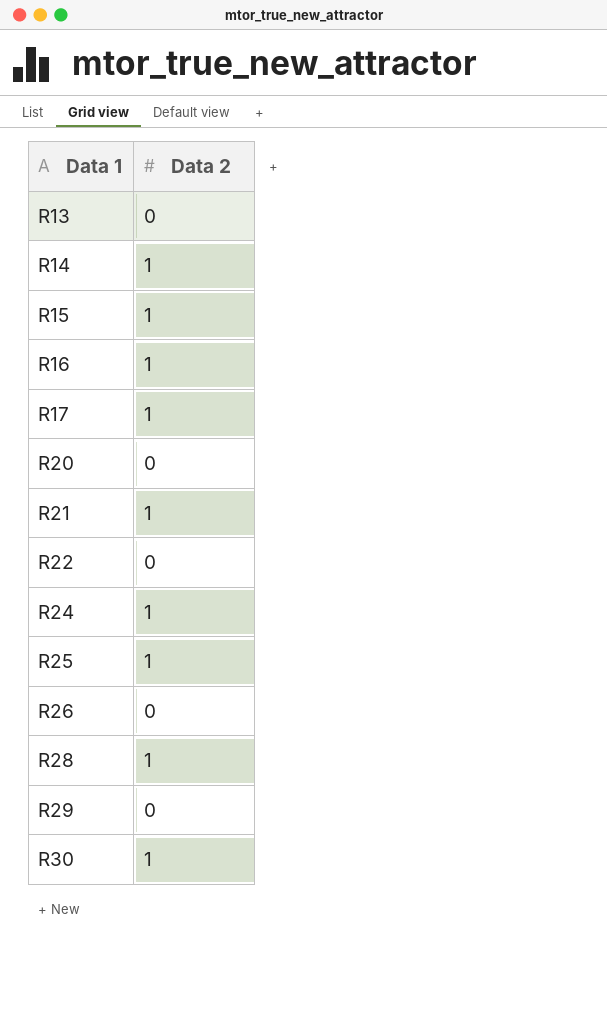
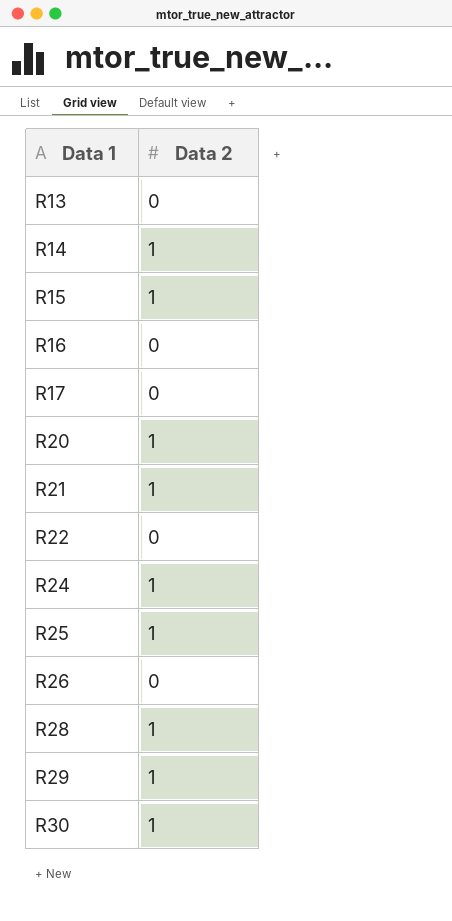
R16 | Data 2: 1 -> 0
R17 | Data 2: 1 -> 0
R20 | Data 2: 0 -> 1
R29 | Data 2: 0 -> 1

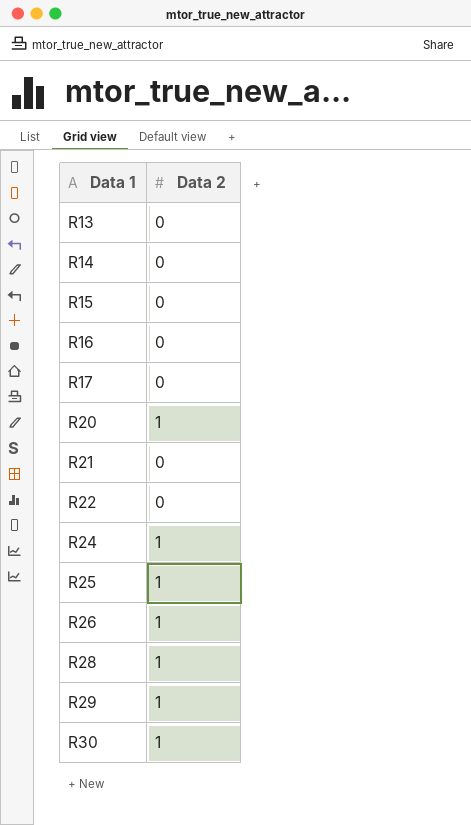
R14 | Data 2: 1 -> 0
R15 | Data 2: 1 -> 0
R21 | Data 2: 1 -> 0
R26 | Data 2: 0 -> 1

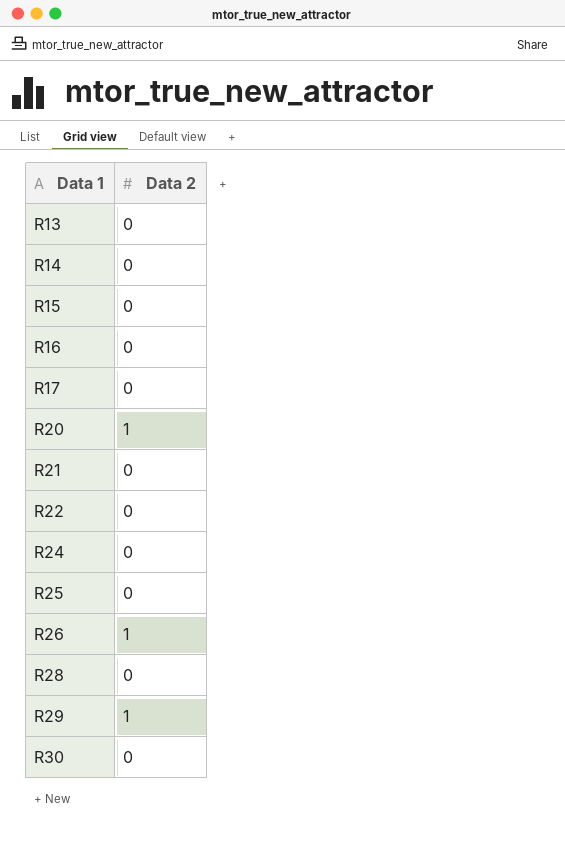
R24 | Data 2: 1 -> 0
R25 | Data 2: 1 -> 0
R28 | Data 2: 1 -> 0
R30 | Data 2: 1 -> 0

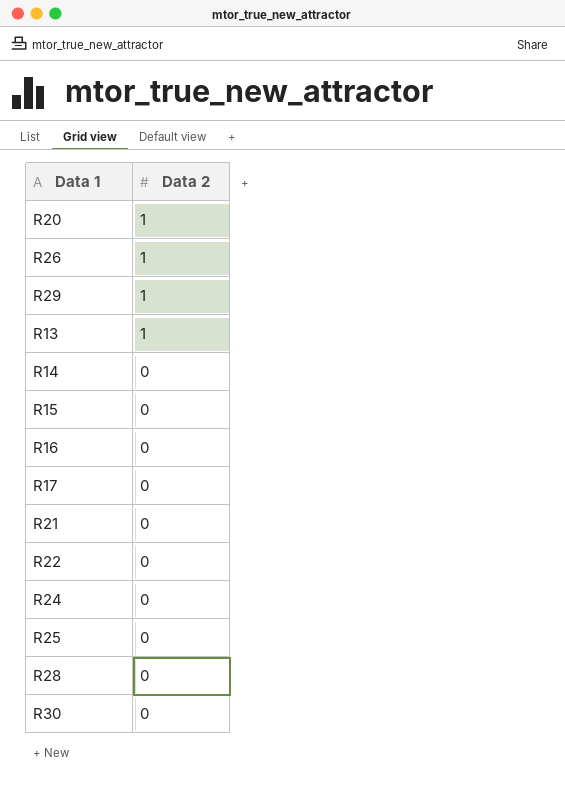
row order: Data 1 ascending -> Data 2 descending
R13 | Data 2: 0 -> 1

